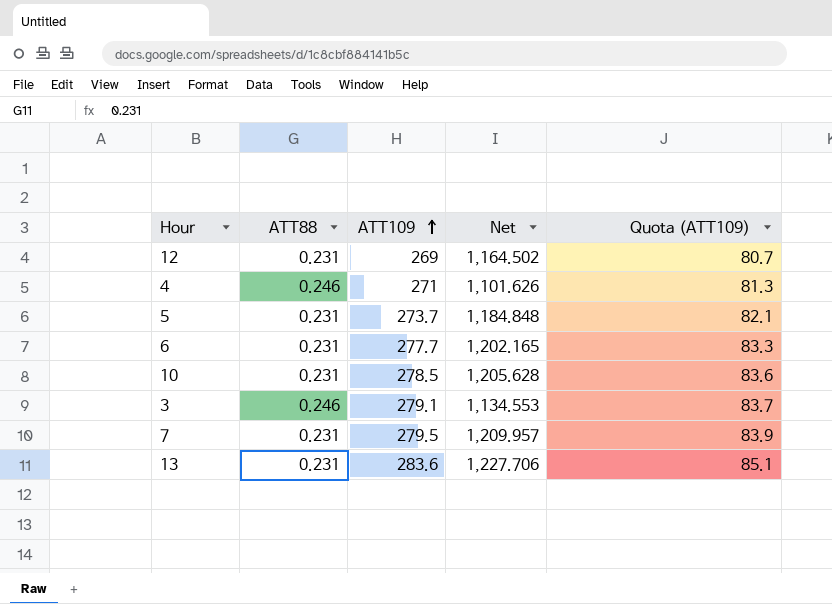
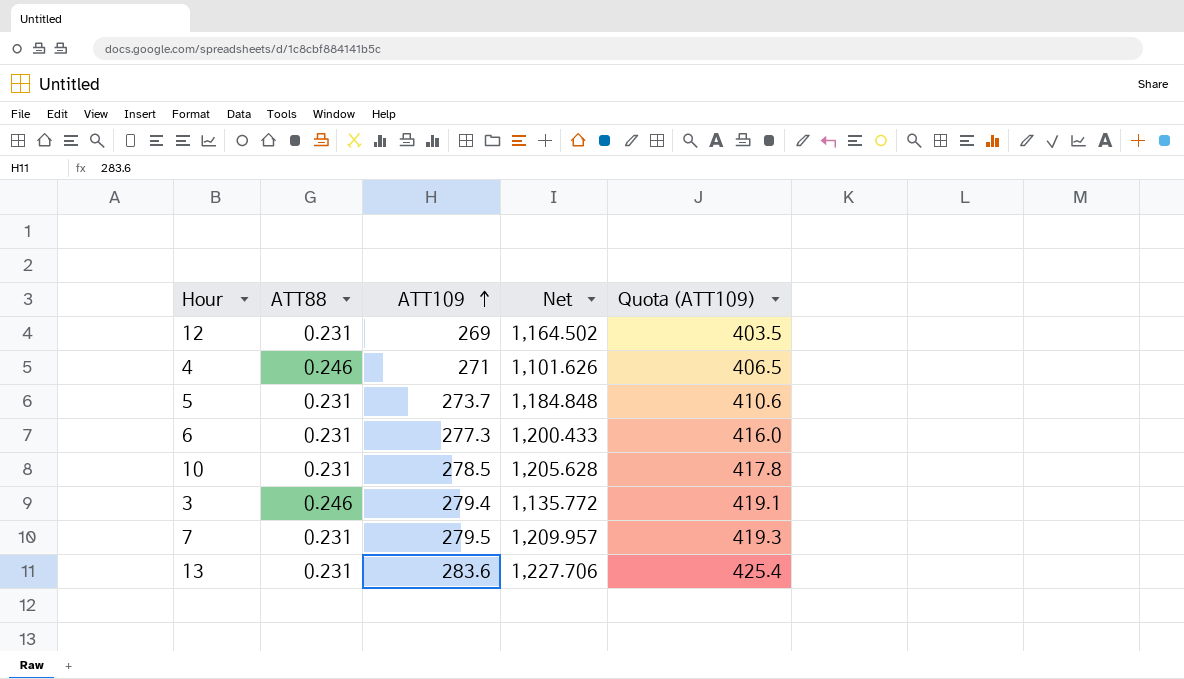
column Quota (ATT109) | formula: [ATT109] * 0.3 -> [ATT109] * 1.5
6 | ATT109: 277.7 -> 277.3
6 | Net: 1,202.165 -> 1,200.433
3 | ATT109: 279.1 -> 279.4
3 | Net: 1,134.553 -> 1,135.772

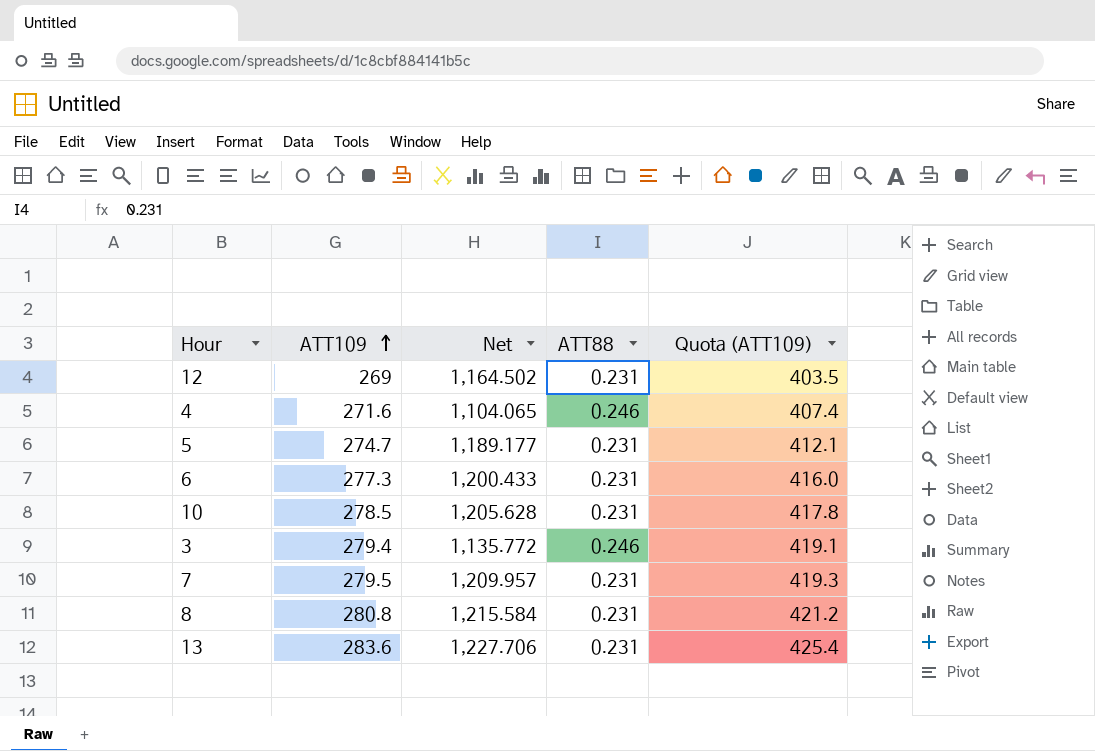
column ATT88 | position: 2 -> 4
4 | ATT109: 271 -> 271.6
4 | Net: 1,101.626 -> 1,104.065
4 | Quota (ATT109): 406.5 -> 407.4
5 | ATT109: 273.7 -> 274.7
5 | Net: 1,184.848 -> 1,189.177
5 | Quota (ATT109): 410.6 -> 412.1
row 8: none -> 280.8 | 1,215.584 | 0.231 | 421.2

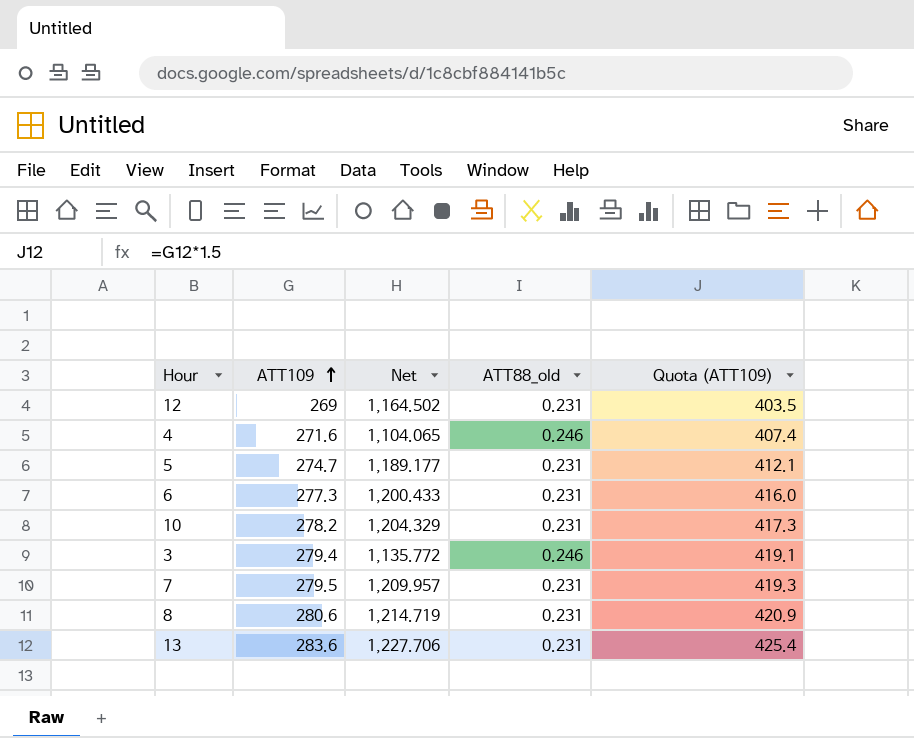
column name: ATT88 -> ATT88_old
10 | ATT109: 278.5 -> 278.2
10 | Net: 1,205.628 -> 1,204.329
10 | Quota (ATT109): 417.8 -> 417.3
8 | ATT109: 280.8 -> 280.6
8 | Net: 1,215.584 -> 1,214.719
8 | Quota (ATT109): 421.2 -> 420.9

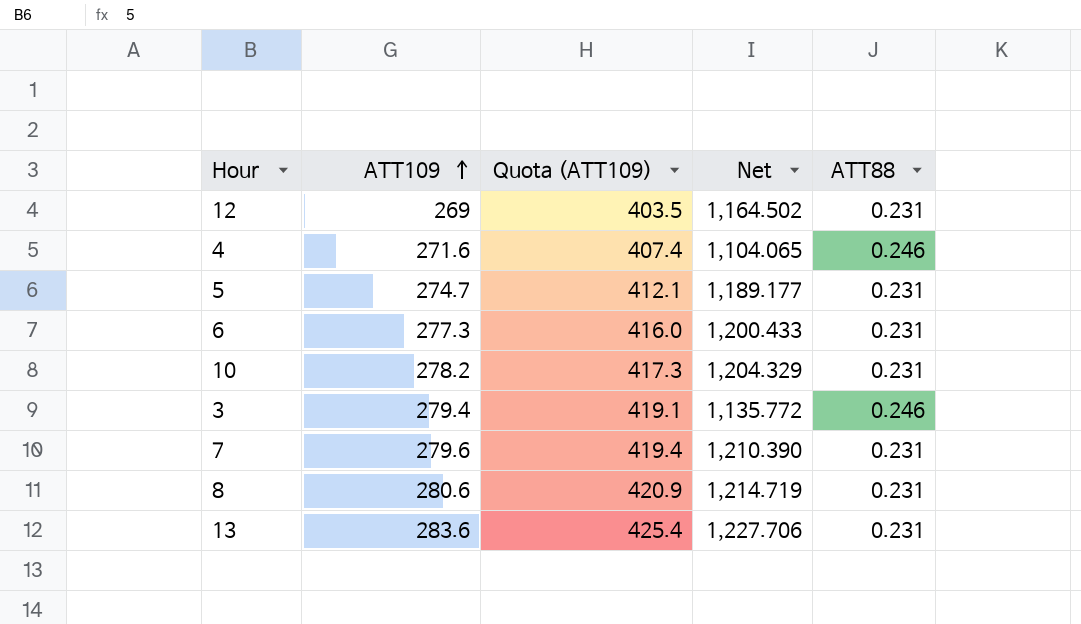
column Quota (ATT109) | position: 5 -> 3
column name: ATT88_old -> ATT88
7 | ATT109: 279.5 -> 279.6
7 | Quota (ATT109): 419.3 -> 419.4
7 | Net: 1,209.957 -> 1,210.390

